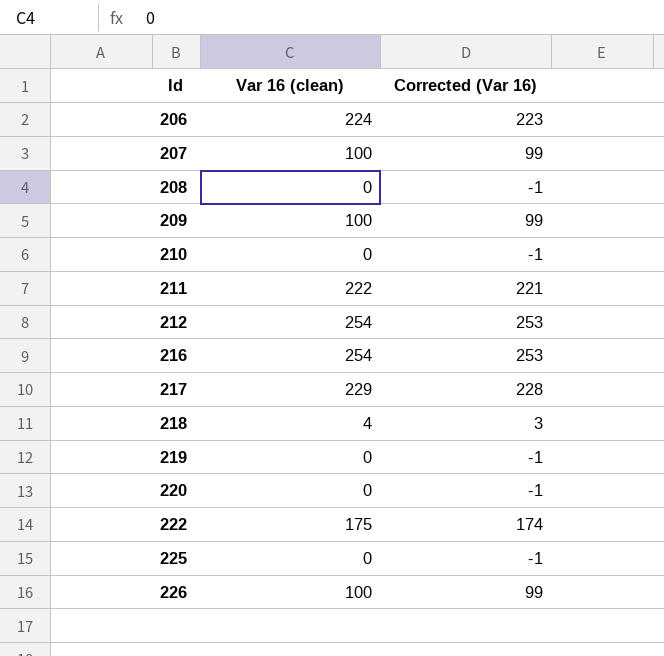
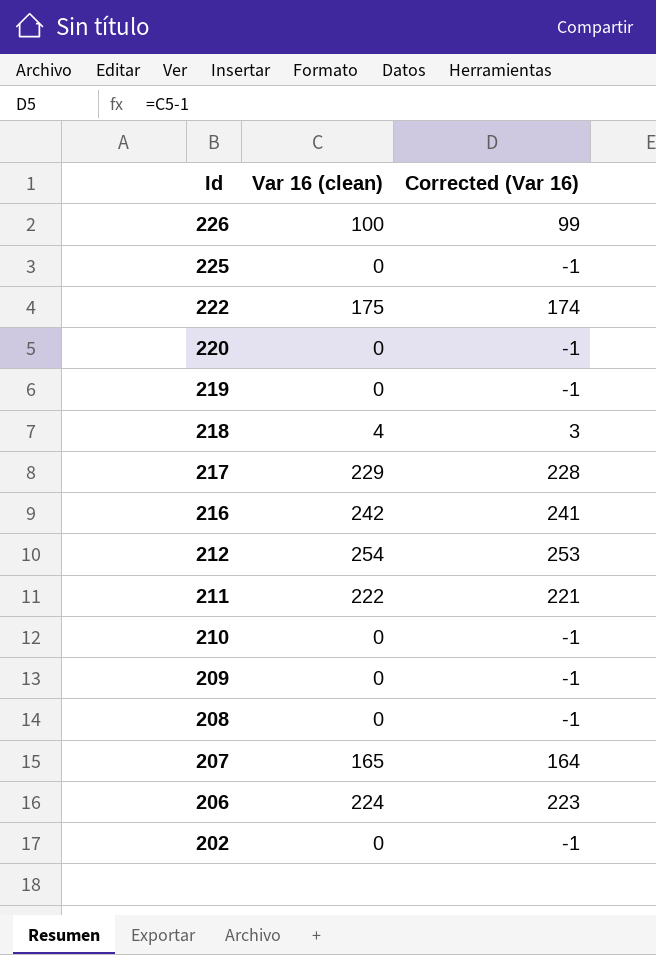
row order: Id ascending -> Id descending
216 | Var 16 (clean): 254 -> 242
216 | Corrected (Var 16): 253 -> 241
209 | Var 16 (clean): 100 -> 0
209 | Corrected (Var 16): 99 -> -1
207 | Var 16 (clean): 100 -> 165
207 | Corrected (Var 16): 99 -> 164
row 202: none -> 0 | -1

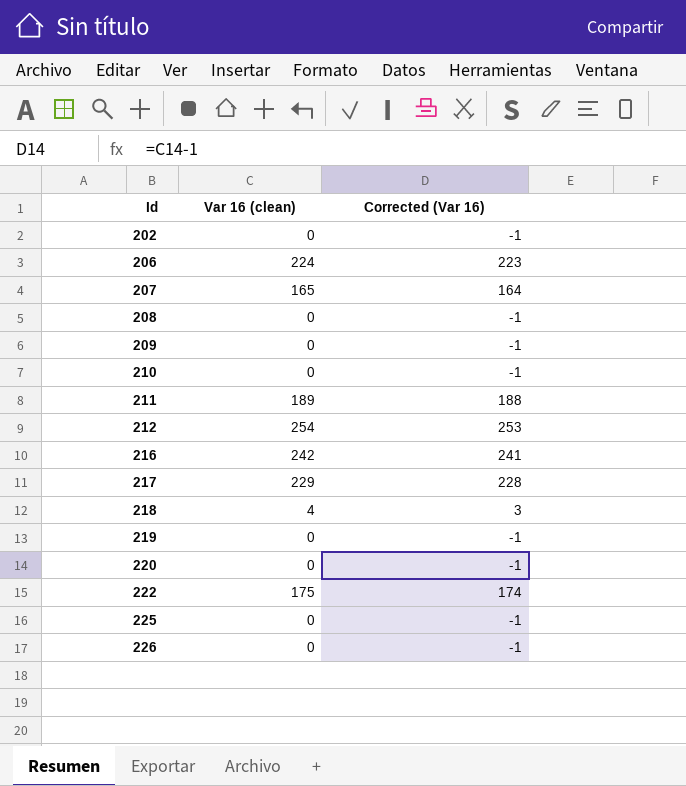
row order: Id descending -> Id ascending
211 | Var 16 (clean): 222 -> 189
211 | Corrected (Var 16): 221 -> 188
226 | Var 16 (clean): 100 -> 0
226 | Corrected (Var 16): 99 -> -1

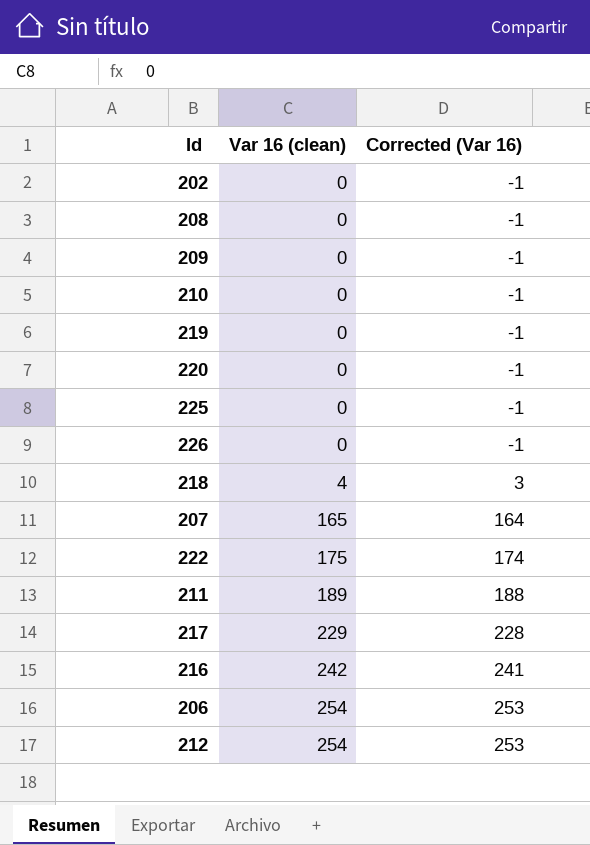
row order: Id ascending -> Var 16 (clean) ascending
206 | Var 16 (clean): 224 -> 254
206 | Corrected (Var 16): 223 -> 253

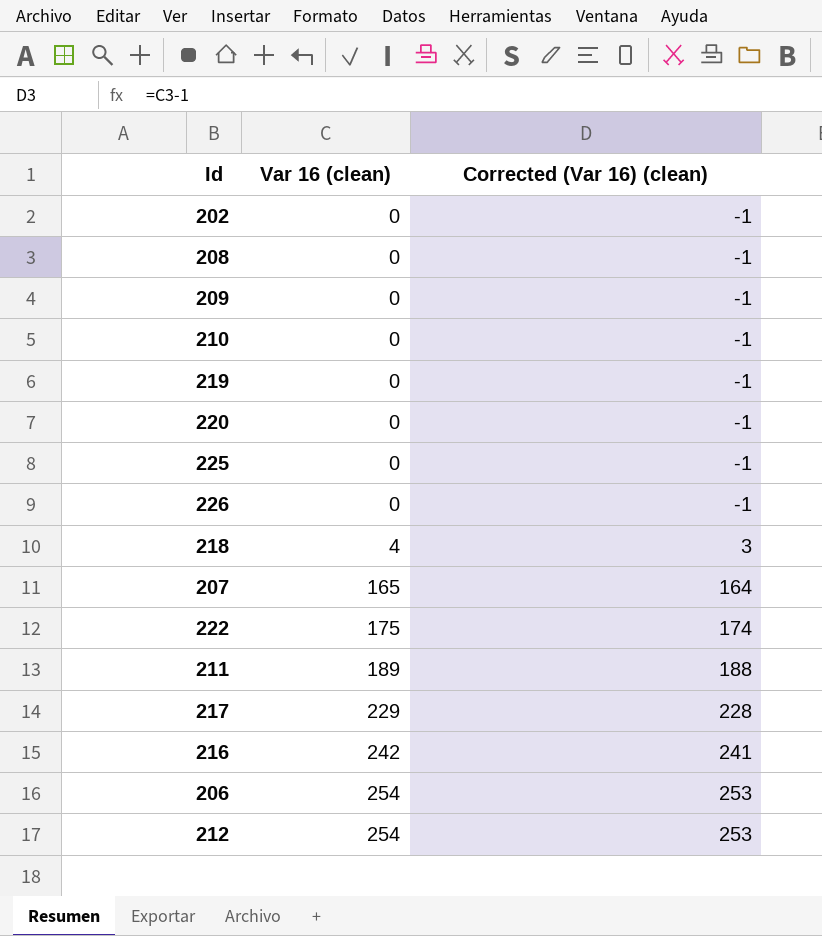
column name: Corrected (Var 16) -> Corrected (Var 16) (clean)

